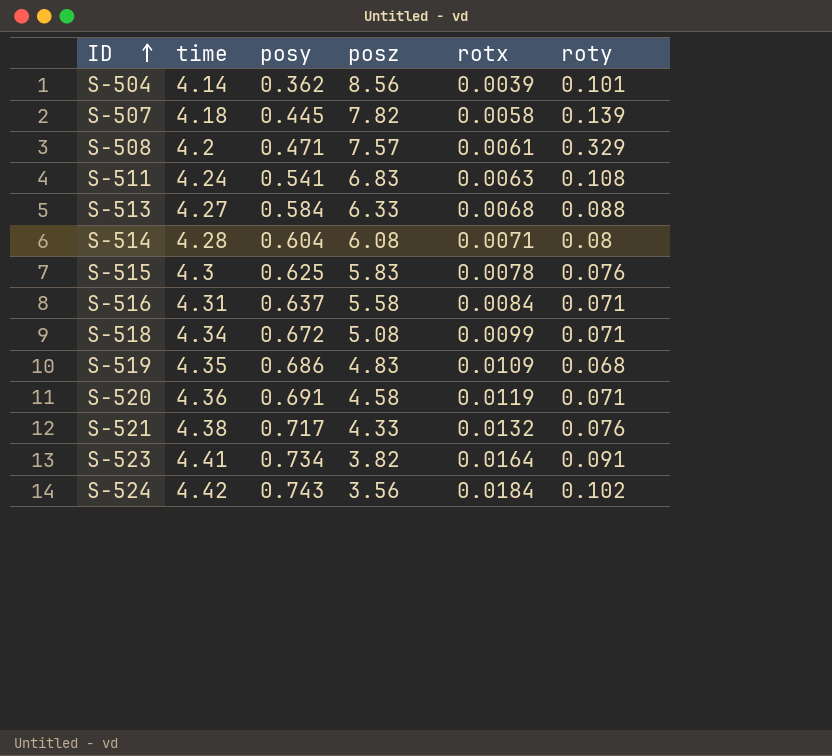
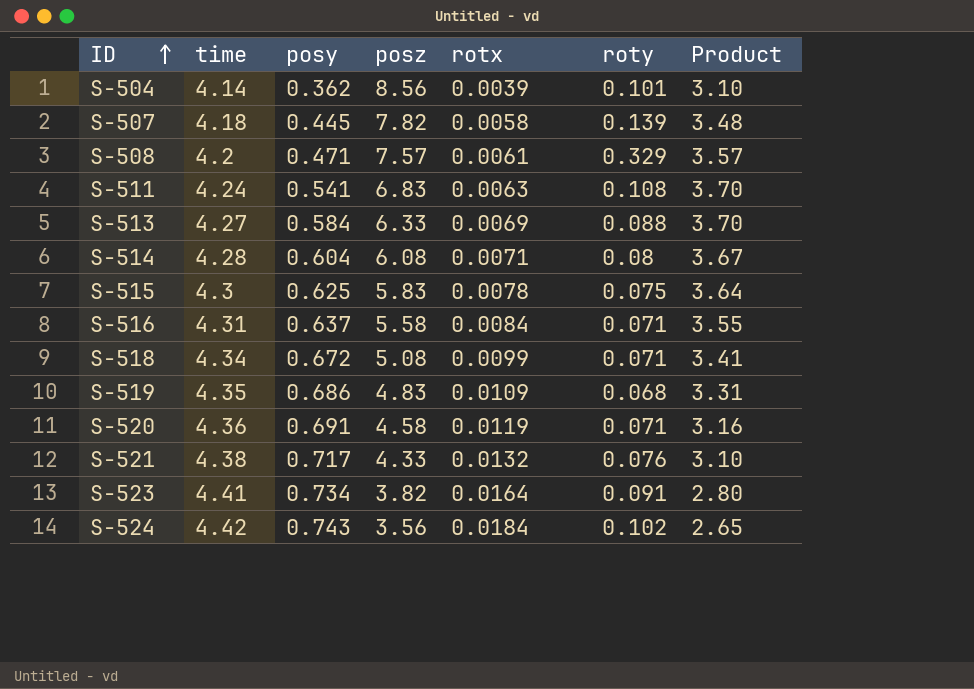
column Product | formula: none -> [posy] * [posz]
S-513 | rotx: 0.0068 -> 0.0069
S-515 | roty: 0.076 -> 0.075

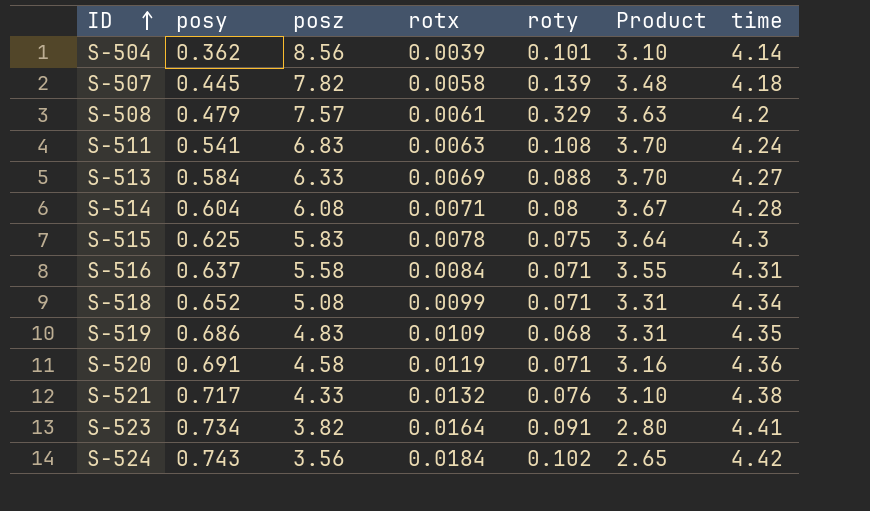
column time | position: 2 -> 7
S-508 | posy: 0.471 -> 0.479
S-508 | Product: 3.57 -> 3.63
S-518 | posy: 0.672 -> 0.652
S-518 | Product: 3.41 -> 3.31

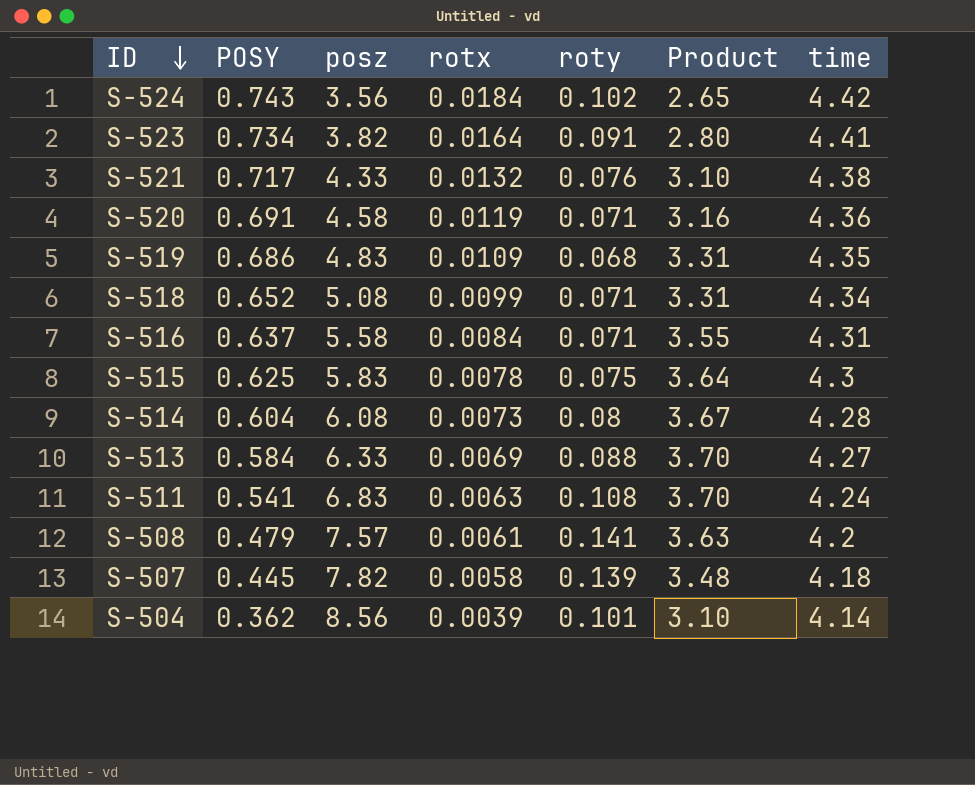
row order: ID ascending -> ID descending
column name: posy -> POSY
S-514 | rotx: 0.0071 -> 0.0073
S-508 | roty: 0.329 -> 0.141

